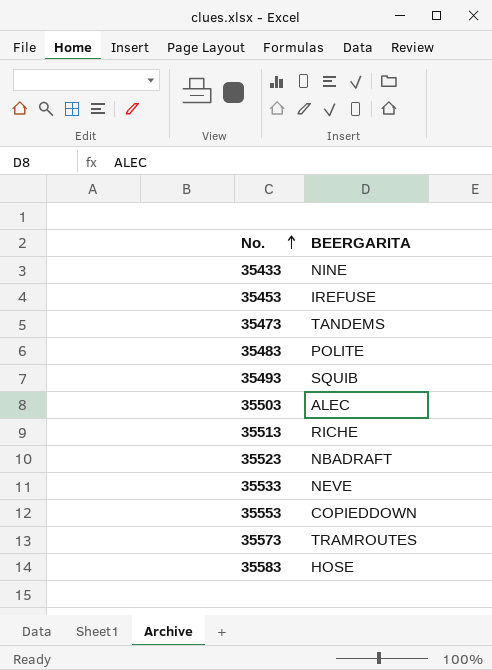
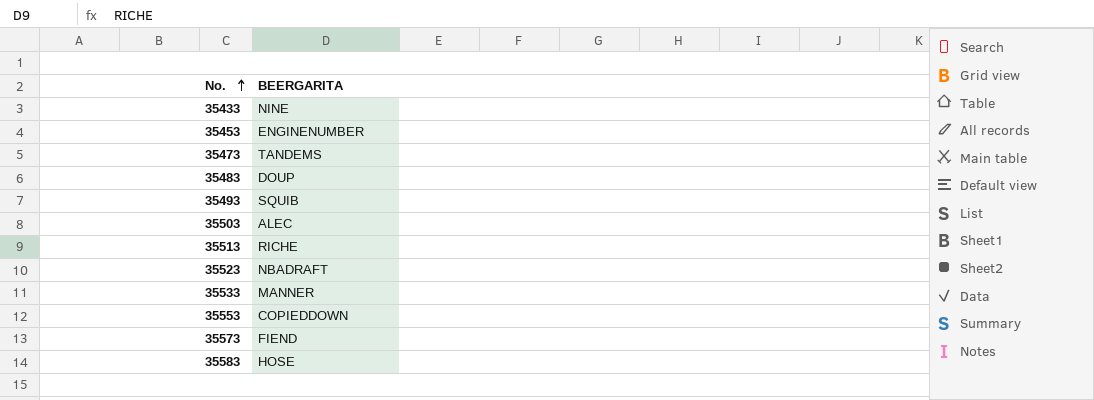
35453 | BEERGARITA: IREFUSE -> ENGINENUMBER
35483 | BEERGARITA: POLITE -> DOUP
35533 | BEERGARITA: NEVE -> MANNER
35573 | BEERGARITA: TRAMROUTES -> FIEND

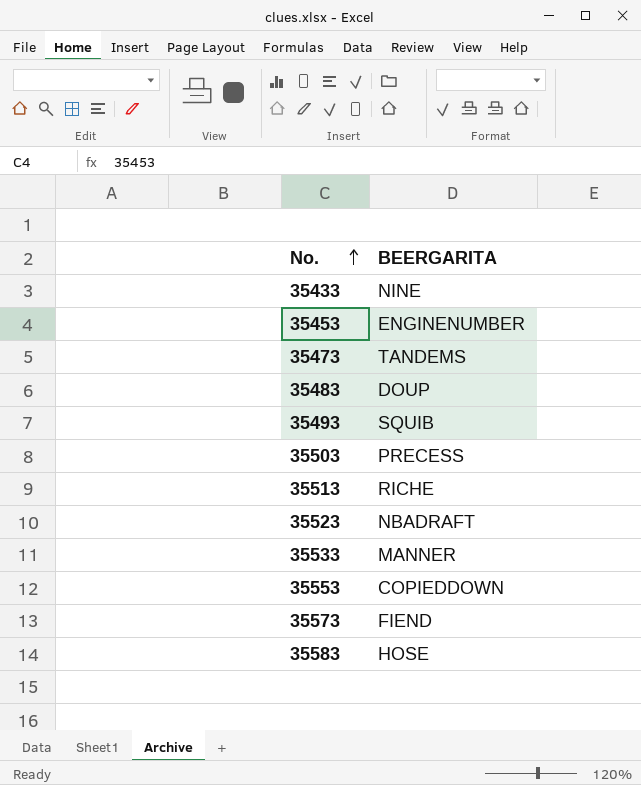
35503 | BEERGARITA: ALEC -> PRECESS

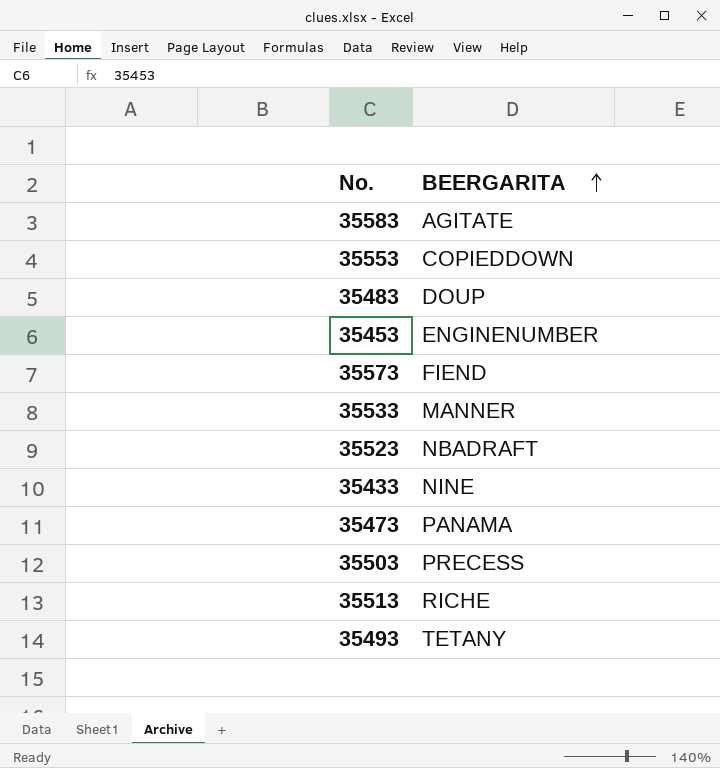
row order: No. ascending -> BEERGARITA ascending
35583 | BEERGARITA: HOSE -> AGITATE
35473 | BEERGARITA: TANDEMS -> PANAMA
35493 | BEERGARITA: SQUIB -> TETANY

